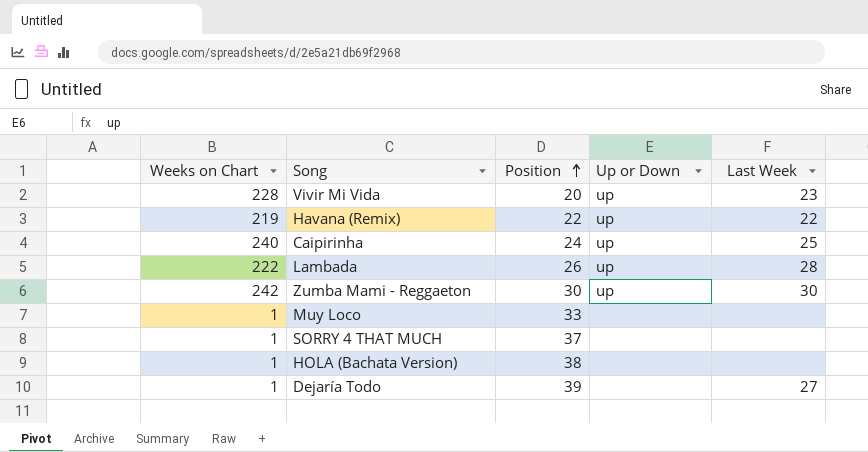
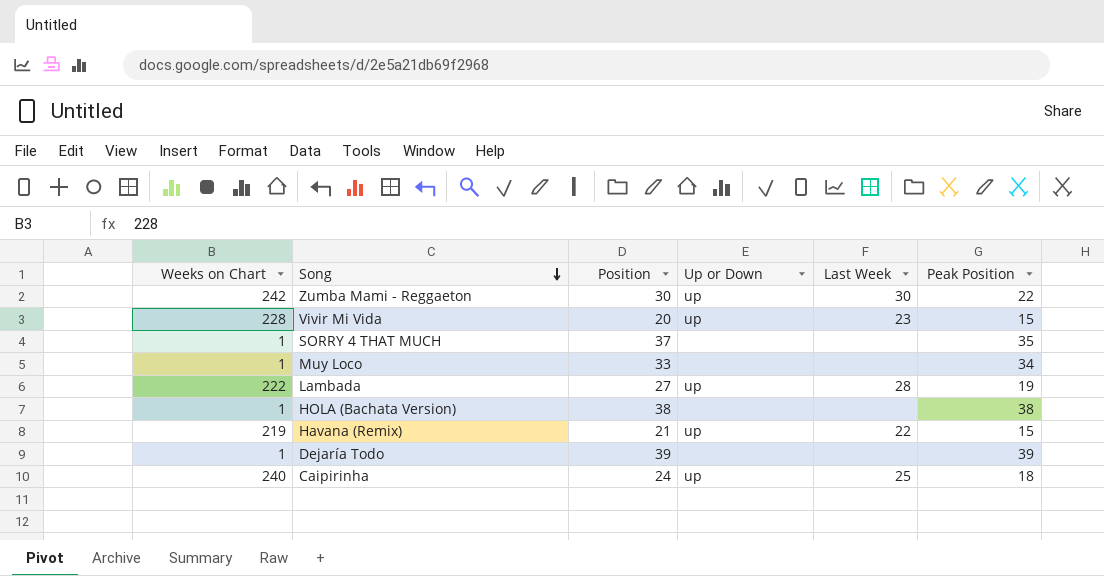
row order: Position ascending -> Song descending
column Peak Position | position: none -> 6
Lambada | Position: 26 -> 27
Havana (Remix) | Position: 22 -> 21
Dejaría Todo | Last Week: 27 -> none

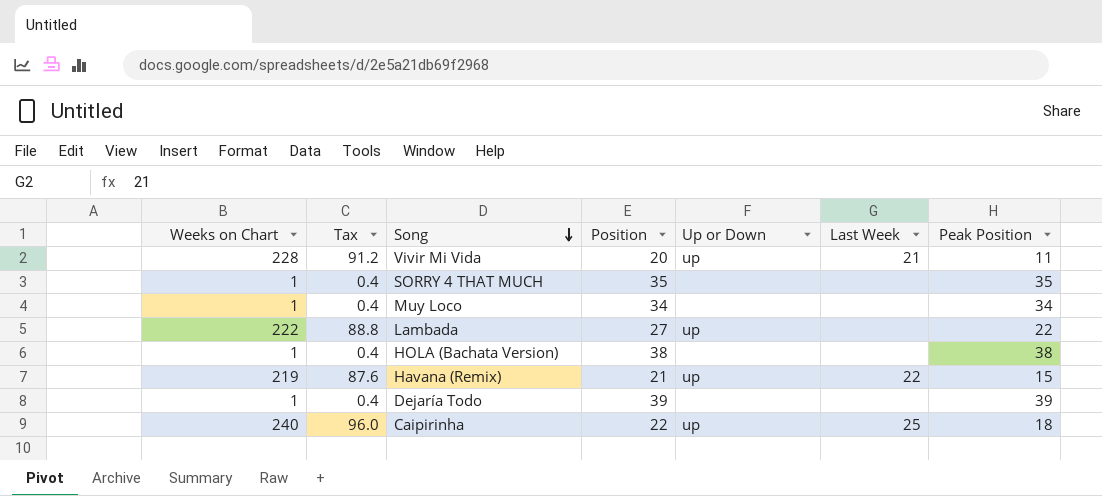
column Tax | formula: none -> [Weeks on Chart] * 0.4
row Zumba Mami - Reggaeton: 242 | 30 | up | 30 | 22 -> none
Vivir Mi Vida | Last Week: 23 -> 21
Vivir Mi Vida | Peak Position: 15 -> 11
SORRY 4 THAT MUCH | Position: 37 -> 35
Muy Loco | Position: 33 -> 34
Lambada | Last Week: 28 -> none
Lambada | Peak Position: 19 -> 22
Caipirinha | Position: 24 -> 22

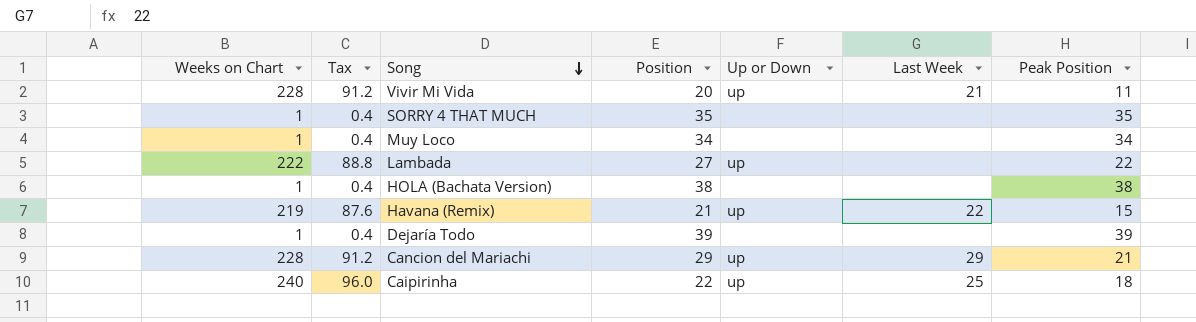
row Cancion del Mariachi: none -> 228 | 91.2 | 29 | up | 29 | 21

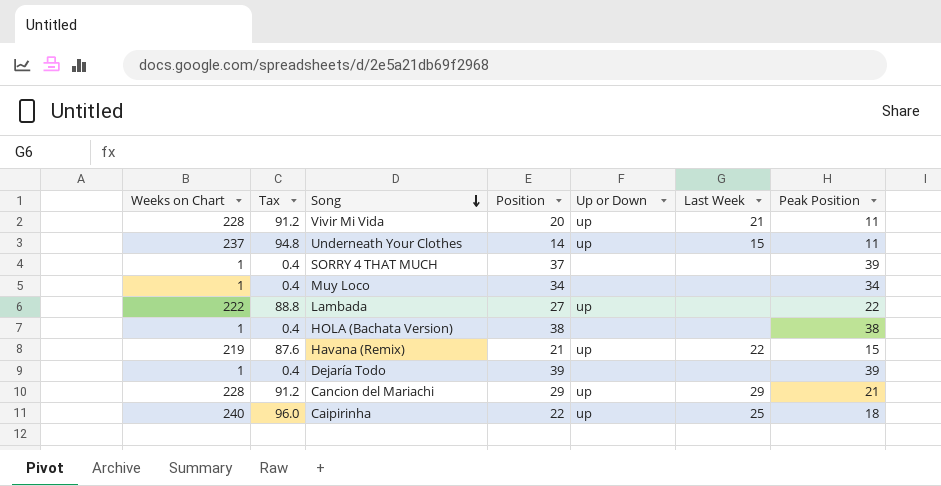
row Underneath Your Clothes: none -> 237 | 94.8 | 14 | up | 15 | 11
SORRY 4 THAT MUCH | Position: 35 -> 37
SORRY 4 THAT MUCH | Peak Position: 35 -> 39

